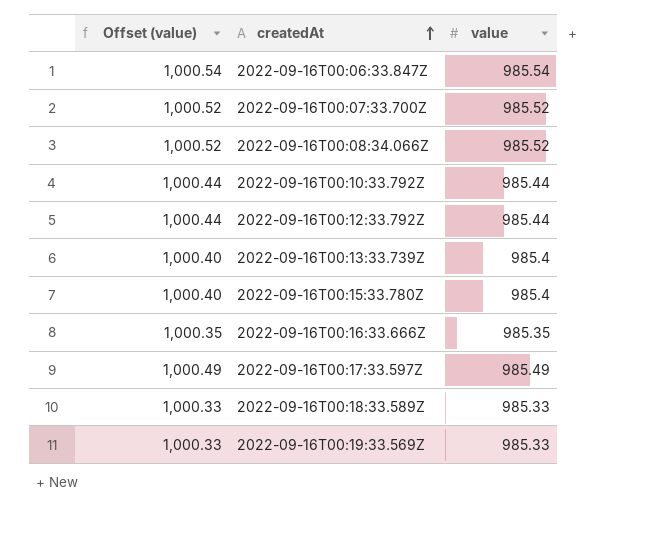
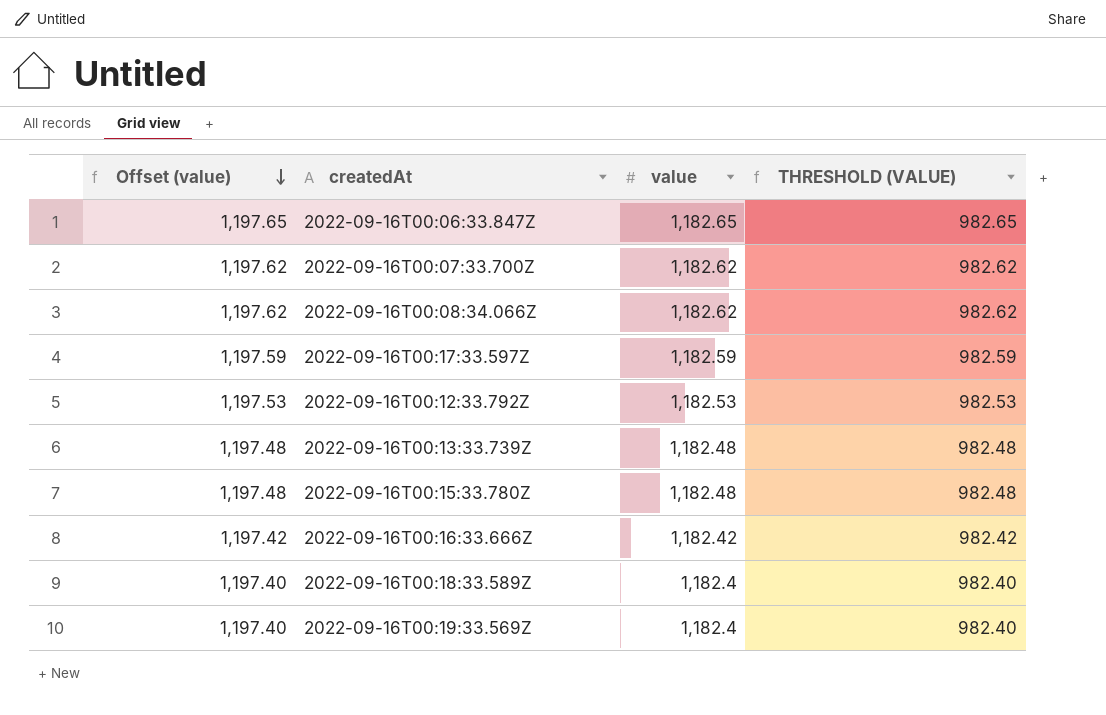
row order: createdAt ascending -> Offset (value) descending
column THRESHOLD (VALUE) | formula: none -> [value] - 200
row 2022-09-16T00:10:33.792Z: 1,000.44 | 985.44 -> none
2022-09-16T00:06:33.847Z | Offset (value): 1,000.54 -> 1,197.65
2022-09-16T00:06:33.847Z | value: 985.54 -> 1,182.65
2022-09-16T00:07:33.700Z | Offset (value): 1,000.52 -> 1,197.62
2022-09-16T00:07:33.700Z | value: 985.52 -> 1,182.62
2022-09-16T00:08:34.066Z | Offset (value): 1,000.52 -> 1,197.62
2022-09-16T00:08:34.066Z | value: 985.52 -> 1,182.62
2022-09-16T00:17:33.597Z | Offset (value): 1,000.49 -> 1,197.59
2022-09-16T00:17:33.597Z | value: 985.49 -> 1,182.59
2022-09-16T00:12:33.792Z | Offset (value): 1,000.44 -> 1,197.53
2022-09-16T00:12:33.792Z | value: 985.44 -> 1,182.53
2022-09-16T00:13:33.739Z | Offset (value): 1,000.40 -> 1,197.48
2022-09-16T00:13:33.739Z | value: 985.4 -> 1,182.48
2022-09-16T00:15:33.780Z | Offset (value): 1,000.40 -> 1,197.48
2022-09-16T00:15:33.780Z | value: 985.4 -> 1,182.48
2022-09-16T00:16:33.666Z | Offset (value): 1,000.35 -> 1,197.42
2022-09-16T00:16:33.666Z | value: 985.35 -> 1,182.42
2022-09-16T00:18:33.589Z | Offset (value): 1,000.33 -> 1,197.40
2022-09-16T00:18:33.589Z | value: 985.33 -> 1,182.4
2022-09-16T00:19:33.569Z | Offset (value): 1,000.33 -> 1,197.40
2022-09-16T00:19:33.569Z | value: 985.33 -> 1,182.4

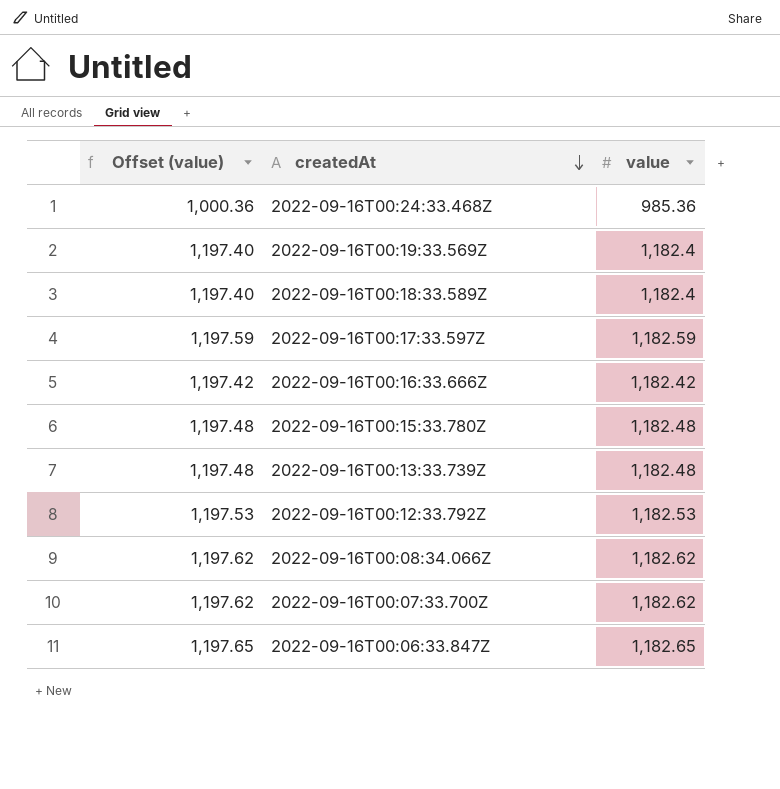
row order: Offset (value) descending -> createdAt descending
column THRESHOLD (VALUE) | formula: [value] - 200 -> none
row 2022-09-16T00:24:33.468Z: none -> 1,000.36 | 985.36

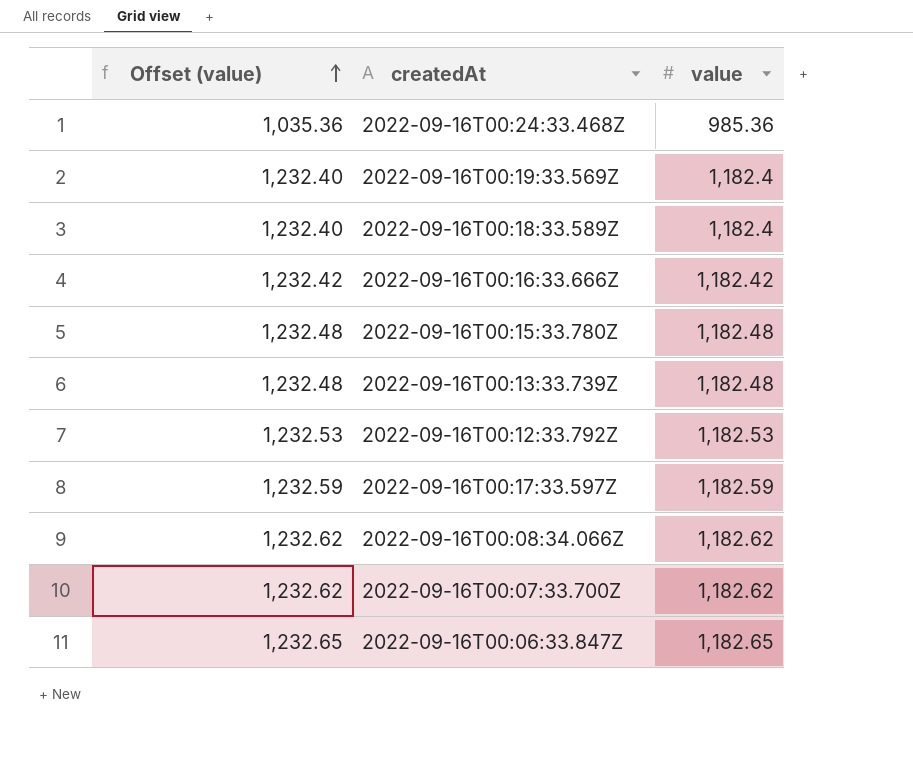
row order: createdAt descending -> Offset (value) ascending
column Offset (value) | formula: [value] + 15 -> [value] + 50

